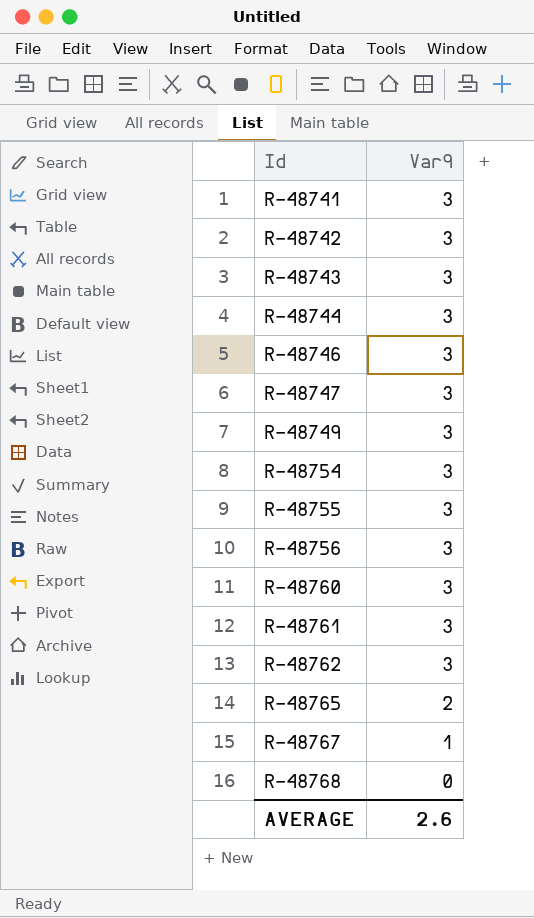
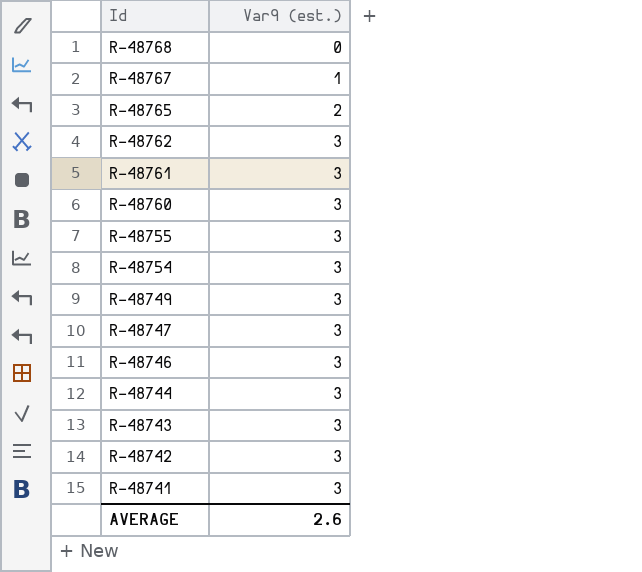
row order: Id ascending -> Id descending
column name: Var9 -> Var9 (est.)
row R-48756: 3 -> none

